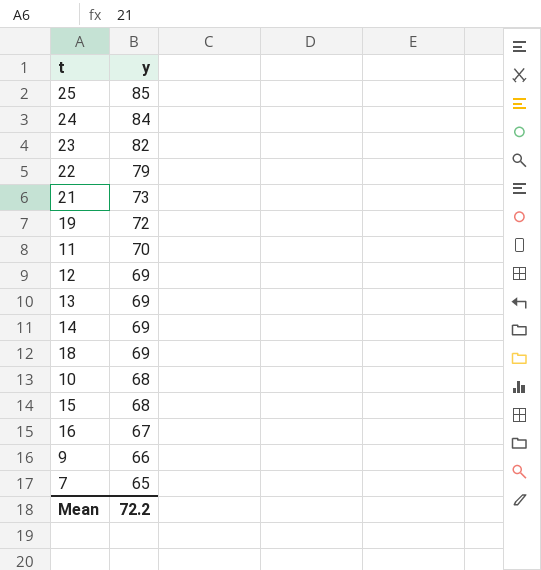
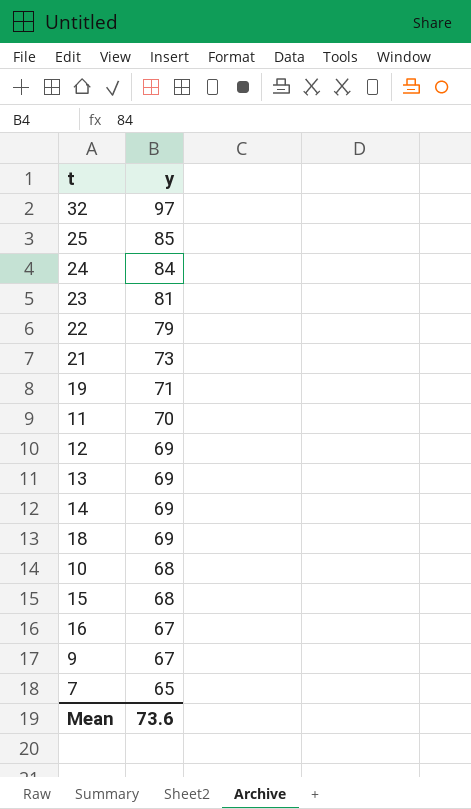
row 32: none -> 97
23 | y: 82 -> 81
19 | y: 72 -> 71
9 | y: 66 -> 67
Mean | y: 72.2 -> 73.6

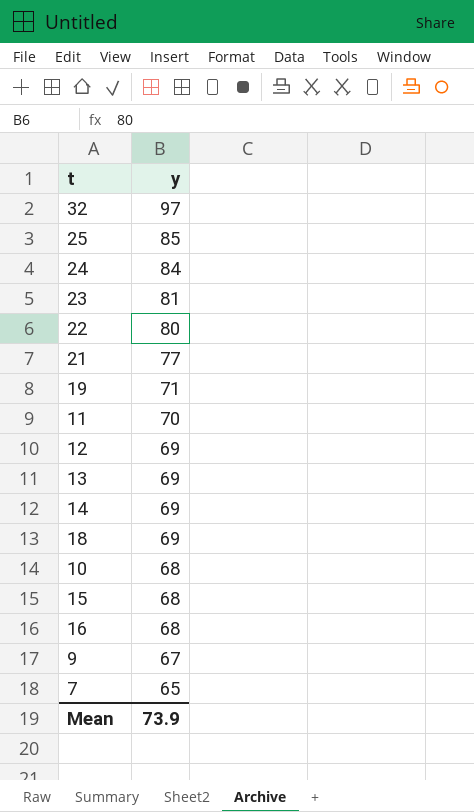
22 | y: 79 -> 80
21 | y: 73 -> 77
16 | y: 67 -> 68
Mean | y: 73.6 -> 73.9

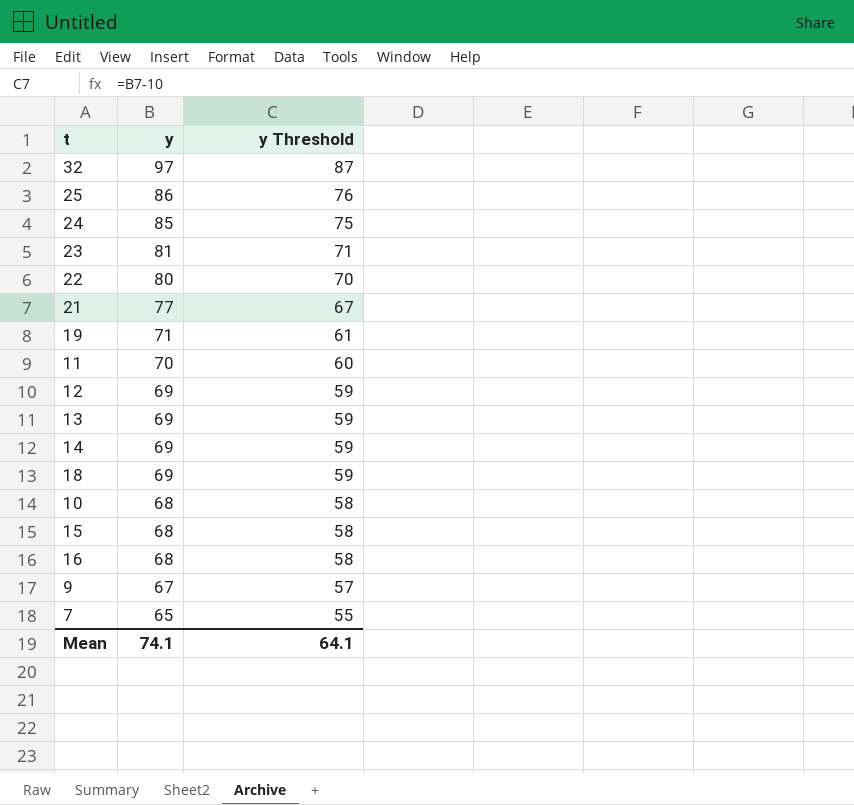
column y Threshold | formula: none -> [y] - 10
25 | y: 85 -> 86
24 | y: 84 -> 85
Mean | y: 73.9 -> 74.1

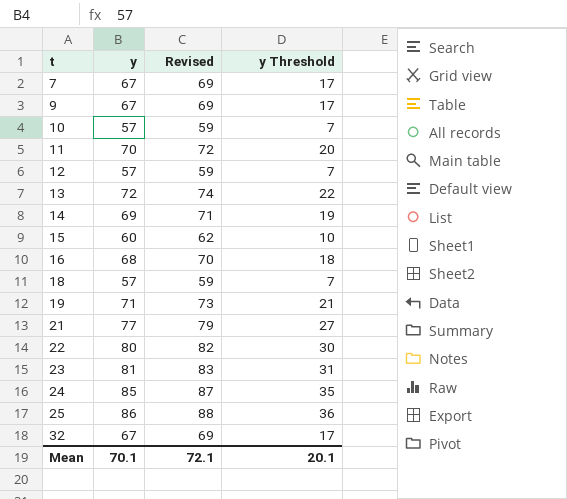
row order: y descending -> t ascending
column Revised | formula: none -> [y] + 2
column y Threshold | formula: [y] - 10 -> [y] - 50
7 | y: 65 -> 67
10 | y: 68 -> 57
12 | y: 69 -> 57
13 | y: 69 -> 72
15 | y: 68 -> 60
18 | y: 69 -> 57
32 | y: 97 -> 67
Mean | y: 74.1 -> 70.1
Mean | y Threshold: 64.1 -> 20.1

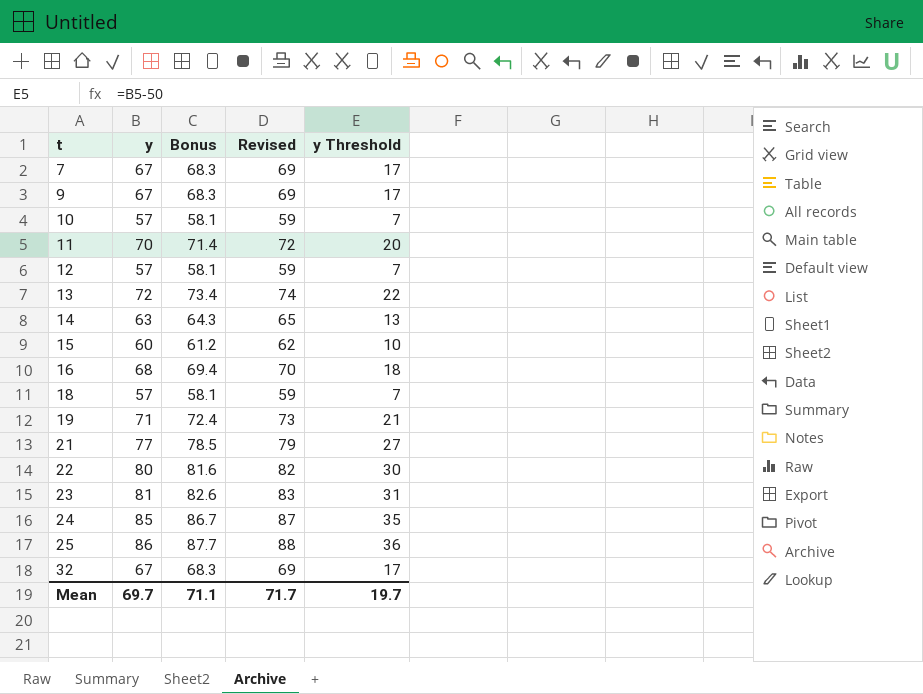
column Bonus | formula: none -> [y] * 1.02
14 | y: 69 -> 63
14 | Revised: 71 -> 65
14 | y Threshold: 19 -> 13
Mean | y: 70.1 -> 69.7
Mean | Revised: 72.1 -> 71.7
Mean | y Threshold: 20.1 -> 19.7

